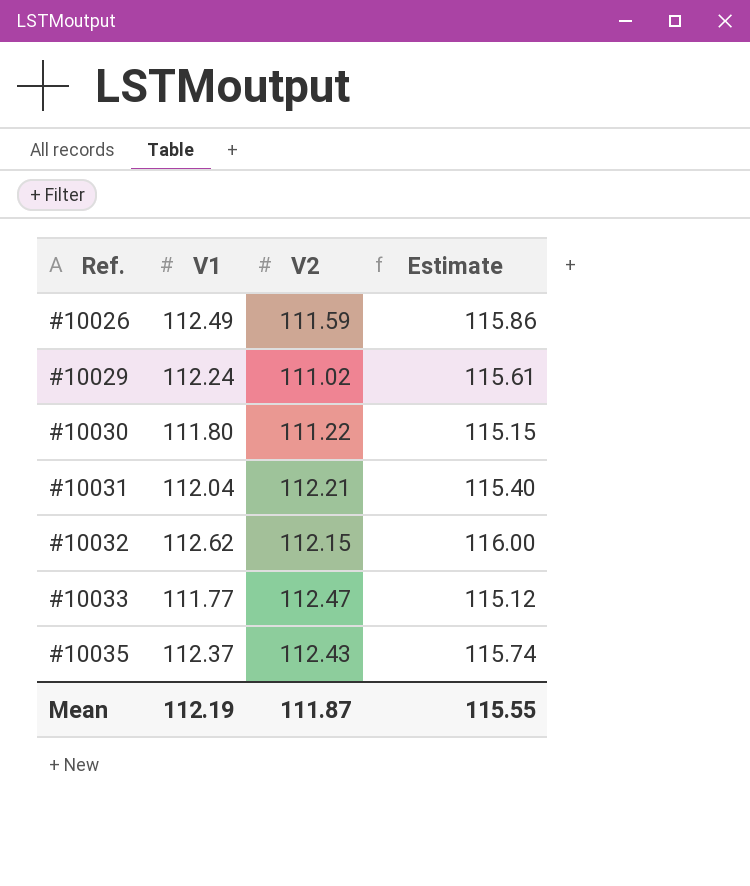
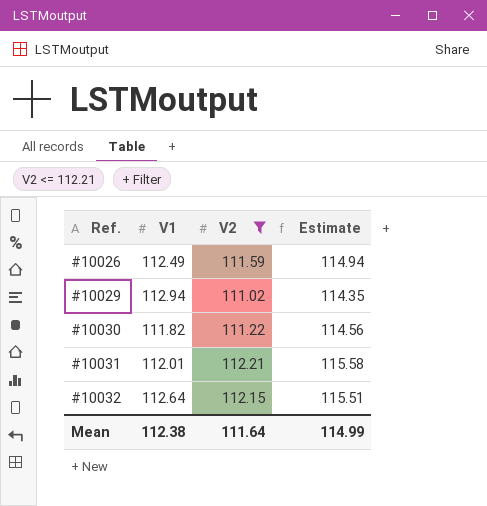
filter: none -> V2 <= 112.21
column Estimate | formula: [V1] * 1.03 -> [V2] * 1.03
#10029 | V1: 112.24 -> 112.94
#10030 | V1: 111.80 -> 111.82
#10031 | V1: 112.04 -> 112.01
#10032 | V1: 112.62 -> 112.64
Mean | V1: 112.19 -> 112.38
Mean | V2: 111.87 -> 111.64
Mean | Estimate: 115.55 -> 114.99

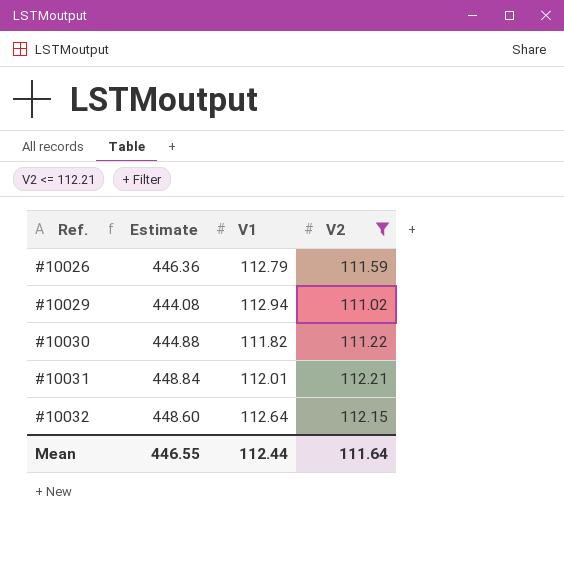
column Estimate | formula: [V2] * 1.03 -> [V2] * 4
column Estimate | position: 4 -> 2
#10026 | V1: 112.49 -> 112.79
Mean | Estimate: 114.99 -> 446.55
Mean | V1: 112.38 -> 112.44

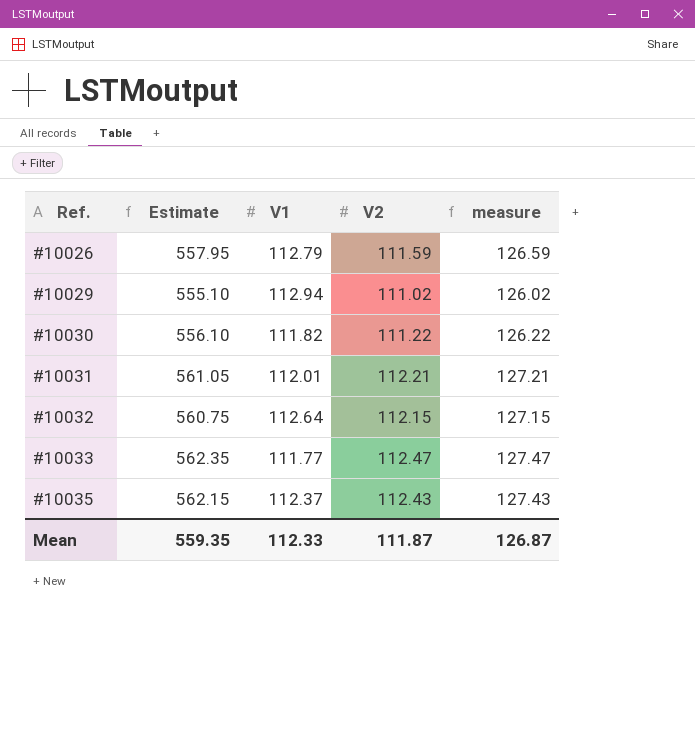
filter: V2 <= 112.21 -> none
column Estimate | formula: [V2] * 4 -> [V2] * 5
column measure | formula: none -> [V2] + 15
Mean | Estimate: 446.55 -> 559.35
Mean | V1: 112.44 -> 112.33
Mean | V2: 111.64 -> 111.87

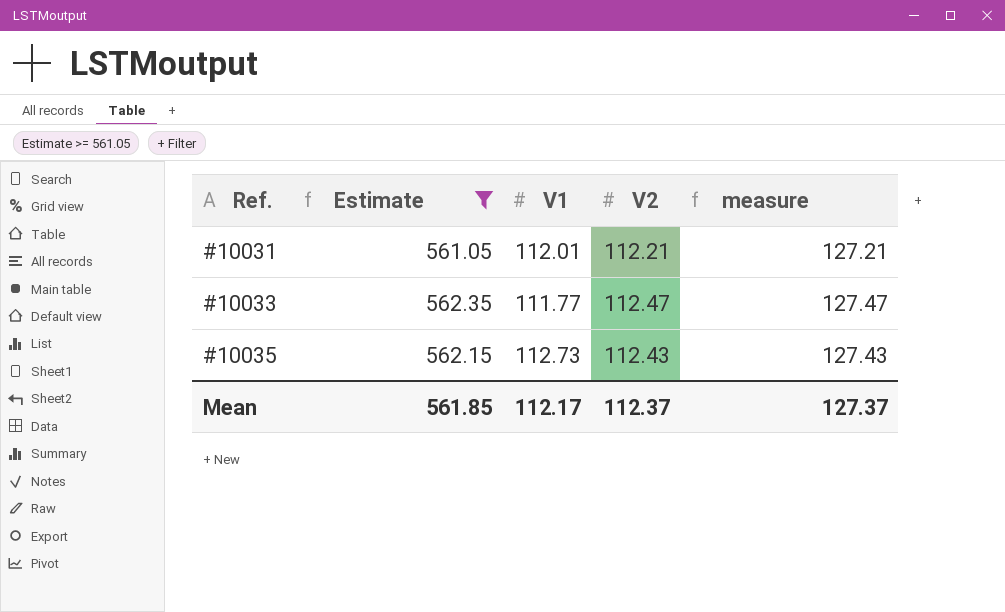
filter: none -> Estimate >= 561.05
#10035 | V1: 112.37 -> 112.73
Mean | Estimate: 559.35 -> 561.85
Mean | V1: 112.33 -> 112.17
Mean | V2: 111.87 -> 112.37
Mean | measure: 126.87 -> 127.37

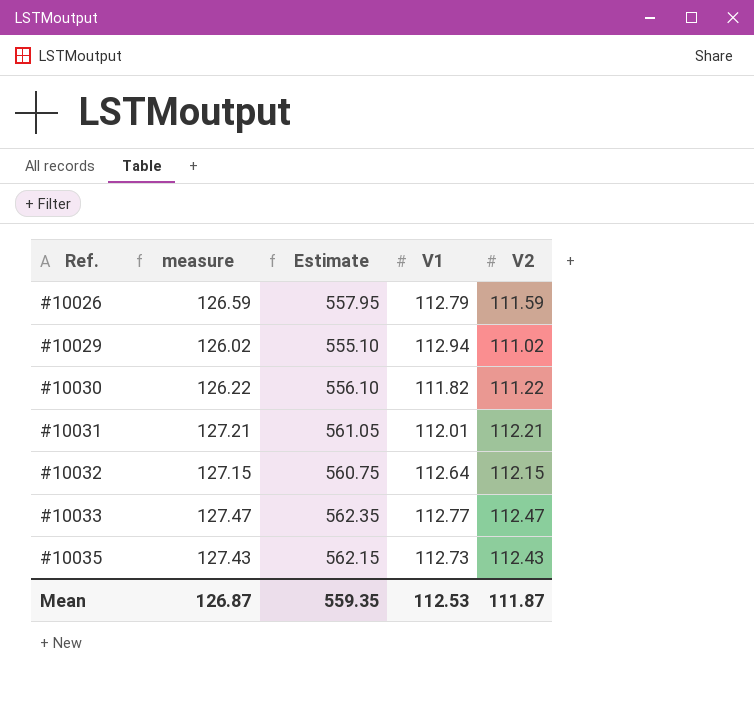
filter: Estimate >= 561.05 -> none
column measure | position: 5 -> 2
#10033 | V1: 111.77 -> 112.77
Mean | measure: 127.37 -> 126.87
Mean | Estimate: 561.85 -> 559.35
Mean | V1: 112.17 -> 112.53
Mean | V2: 112.37 -> 111.87

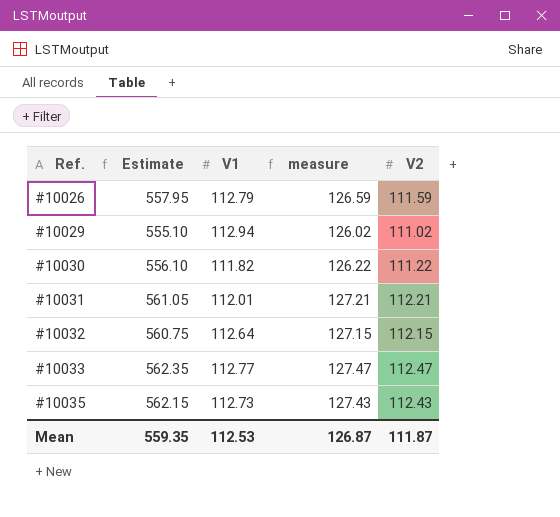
column measure | position: 2 -> 4

